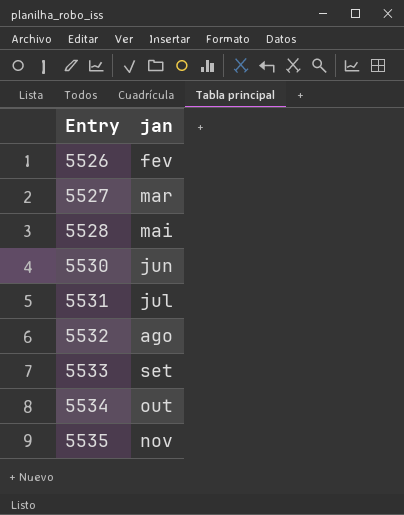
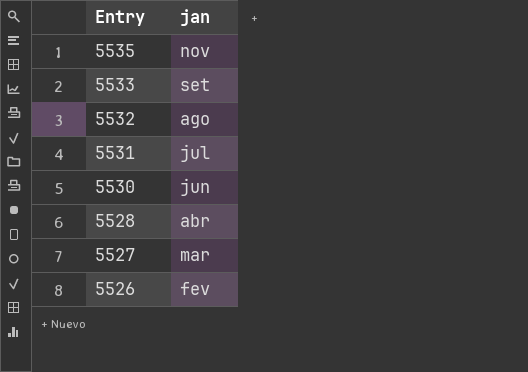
row order: Entry ascending -> Entry descending
row 5534: out -> none
5528 | jan: mai -> abr

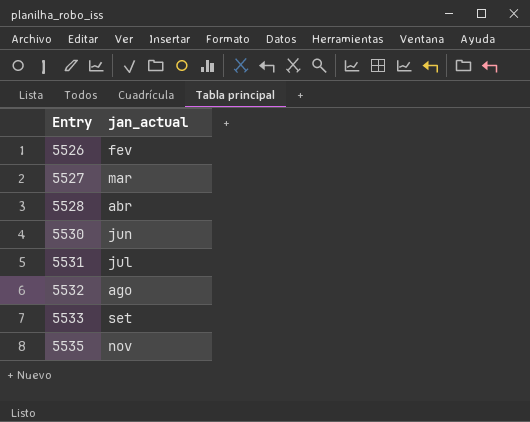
row order: Entry descending -> Entry ascending
column name: jan -> jan_actual

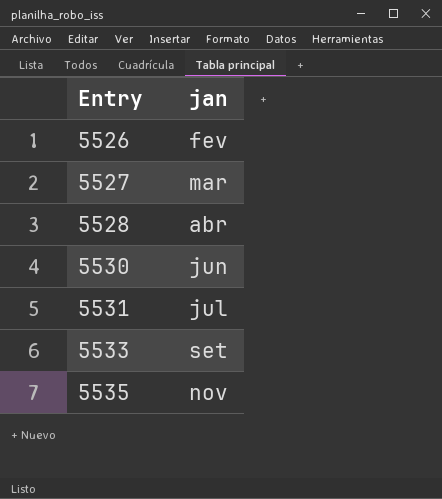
column name: jan_actual -> jan
row 5532: ago -> none

